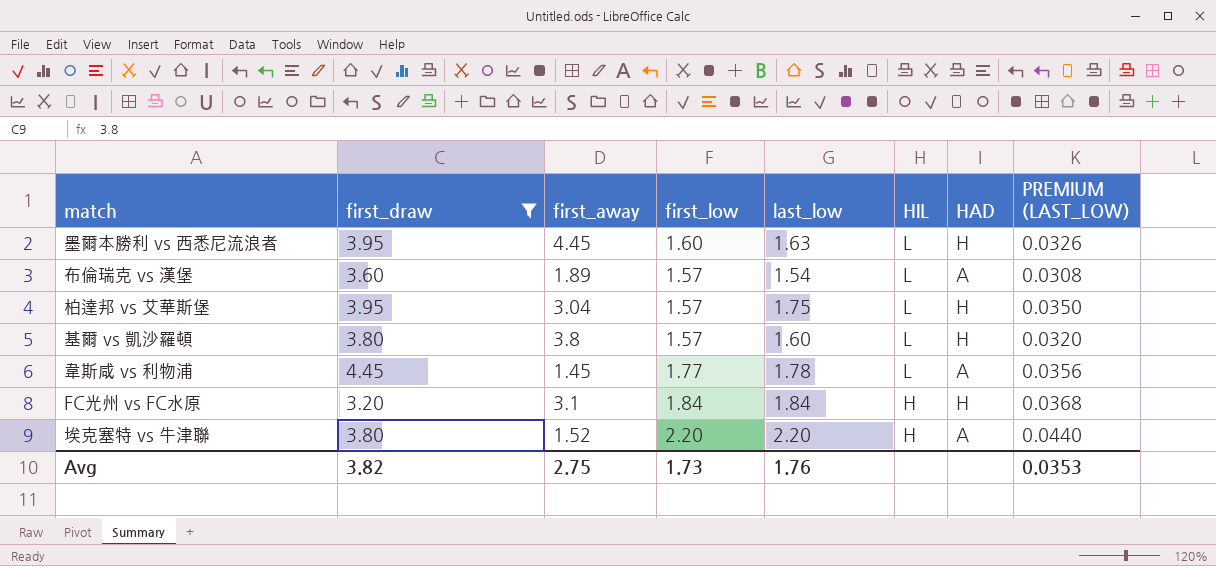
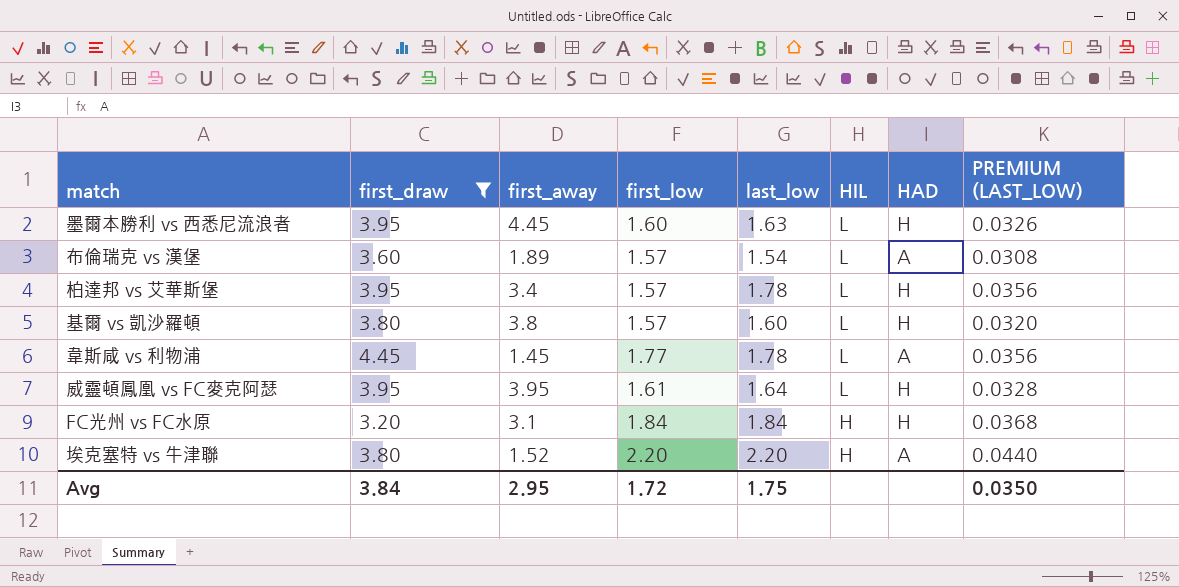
柏達邦 vs 艾華斯堡 | first_away: 3.04 -> 3.4
柏達邦 vs 艾華斯堡 | last_low: 1.75 -> 1.78
柏達邦 vs 艾華斯堡 | PREMIUM (LAST_LOW): 0.0350 -> 0.0356
row 威靈頓鳳凰 vs FC麥克阿瑟: none -> 3.95 | 3.95 | 1.61 | 1.64 | L | H | 0.0328
Avg | first_draw: 3.82 -> 3.84
Avg | first_away: 2.75 -> 2.95
Avg | first_low: 1.73 -> 1.72
Avg | last_low: 1.76 -> 1.75
Avg | PREMIUM (LAST_LOW): 0.0353 -> 0.0350

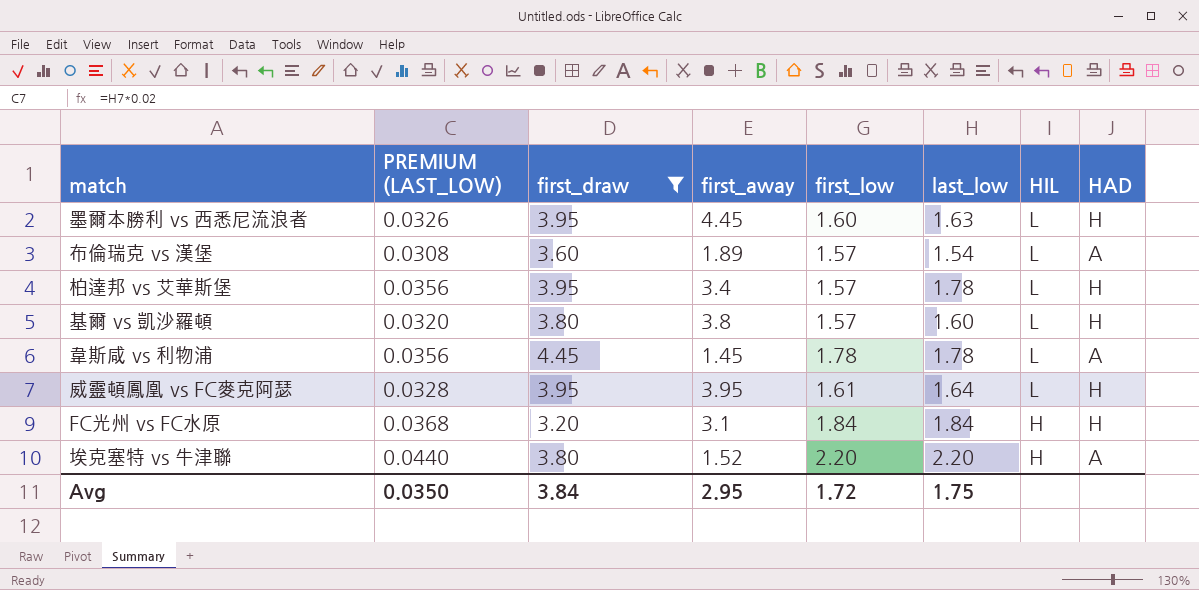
column PREMIUM (LAST_LOW) | position: 8 -> 2
韋斯咸 vs 利物浦 | first_low: 1.77 -> 1.78

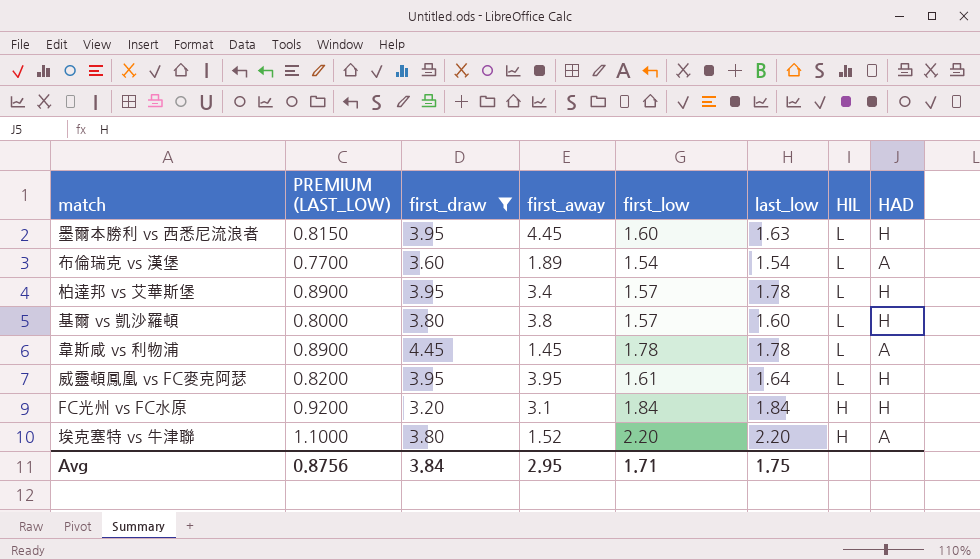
column PREMIUM (LAST_LOW) | formula: [last_low] * 0.02 -> [last_low] * 0.5
布倫瑞克 vs 漢堡 | first_low: 1.57 -> 1.54
Avg | PREMIUM (LAST_LOW): 0.0350 -> 0.8756
Avg | first_low: 1.72 -> 1.71

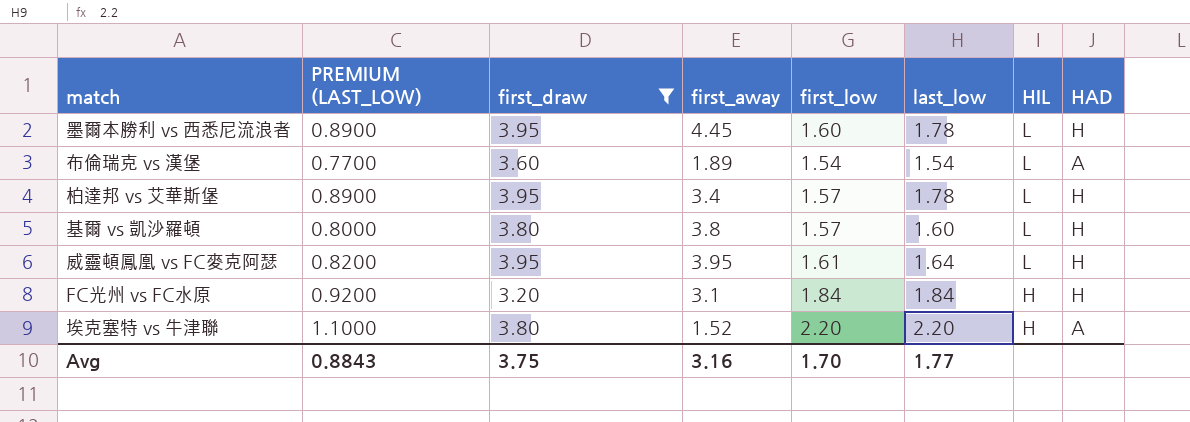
row 韋斯咸 vs 利物浦: 0.8900 | 4.45 | 1.45 | 1.78 | 1.78 | L | A -> none
墨爾本勝利 vs 西悉尼流浪者 | PREMIUM (LAST_LOW): 0.8150 -> 0.8900
墨爾本勝利 vs 西悉尼流浪者 | last_low: 1.63 -> 1.78
Avg | PREMIUM (LAST_LOW): 0.8756 -> 0.8843
Avg | first_draw: 3.84 -> 3.75
Avg | first_away: 2.95 -> 3.16
Avg | first_low: 1.71 -> 1.70
Avg | last_low: 1.75 -> 1.77

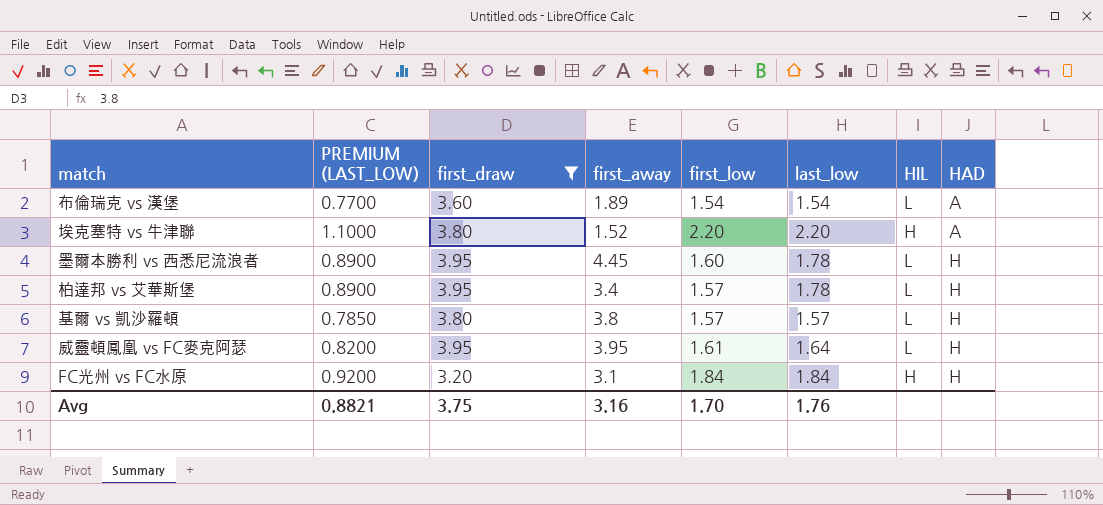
row order: HIL descending -> HAD ascending
基爾 vs 凱沙羅頓 | PREMIUM (LAST_LOW): 0.8000 -> 0.7850
基爾 vs 凱沙羅頓 | last_low: 1.60 -> 1.57
Avg | PREMIUM (LAST_LOW): 0.8843 -> 0.8821
Avg | last_low: 1.77 -> 1.76

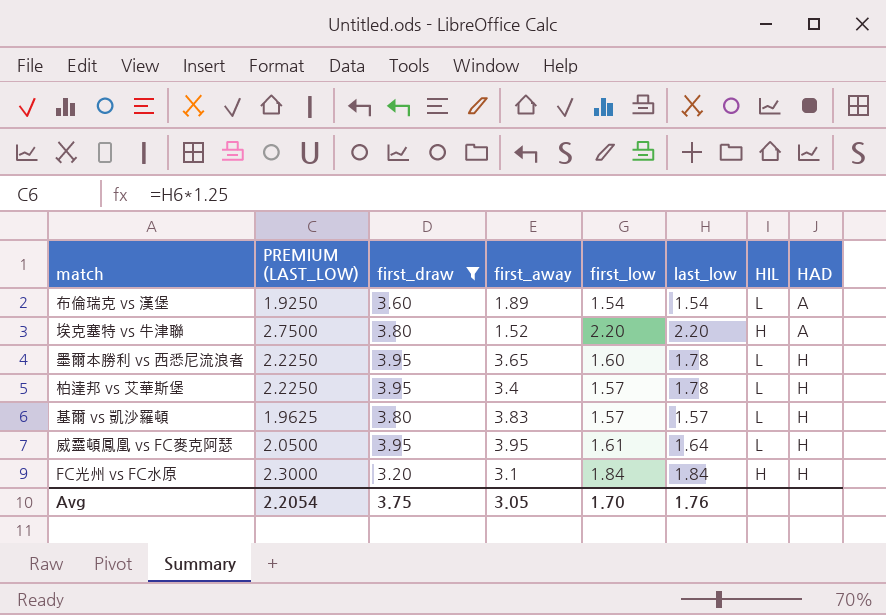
column PREMIUM (LAST_LOW) | formula: [last_low] * 0.5 -> [last_low] * 1.25
墨爾本勝利 vs 西悉尼流浪者 | first_away: 4.45 -> 3.65
基爾 vs 凱沙羅頓 | first_away: 3.8 -> 3.83
Avg | PREMIUM (LAST_LOW): 0.8821 -> 2.2054
Avg | first_away: 3.16 -> 3.05

